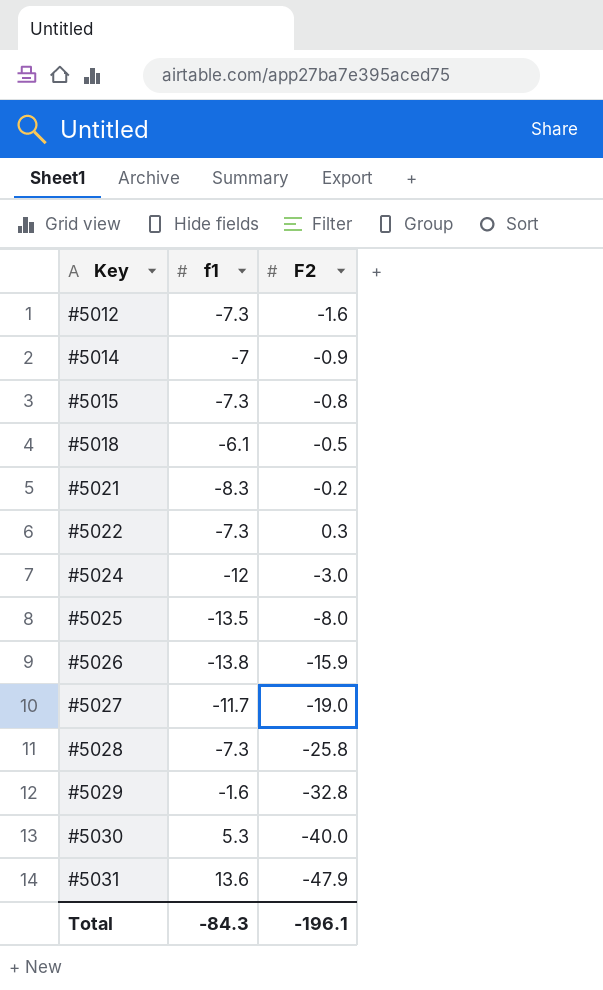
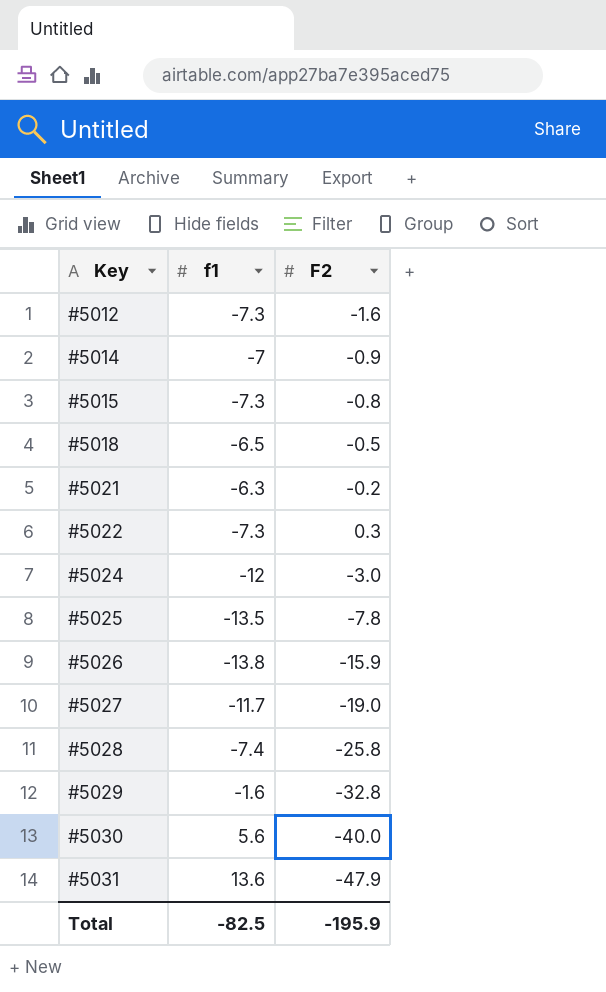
#5018 | f1: -6.1 -> -6.5
#5021 | f1: -8.3 -> -6.3
#5025 | F2: -8.0 -> -7.8
#5028 | f1: -7.3 -> -7.4
#5030 | f1: 5.3 -> 5.6
Total | f1: -84.3 -> -82.5
Total | F2: -196.1 -> -195.9

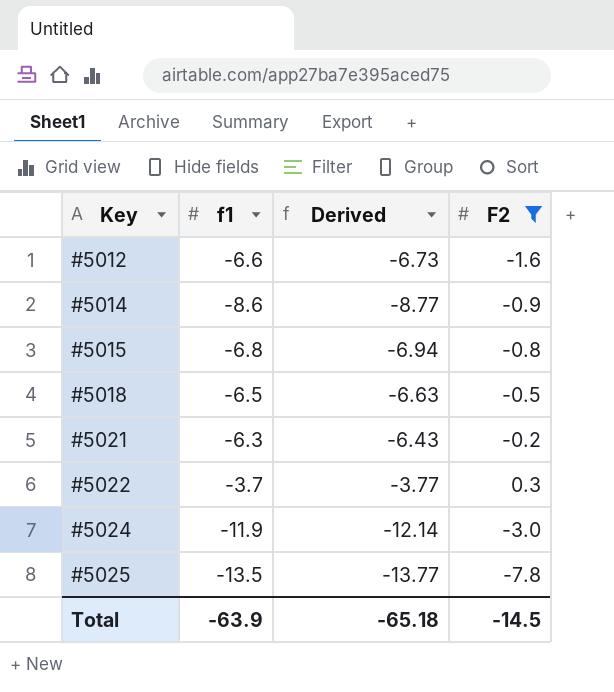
filter: none -> F2 >= -7.8
column Derived | formula: none -> [f1] * 1.02
#5012 | f1: -7.3 -> -6.6
#5014 | f1: -7 -> -8.6
#5015 | f1: -7.3 -> -6.8
#5022 | f1: -7.3 -> -3.7
#5024 | f1: -12 -> -11.9
Total | f1: -82.5 -> -63.9
Total | F2: -195.9 -> -14.5

